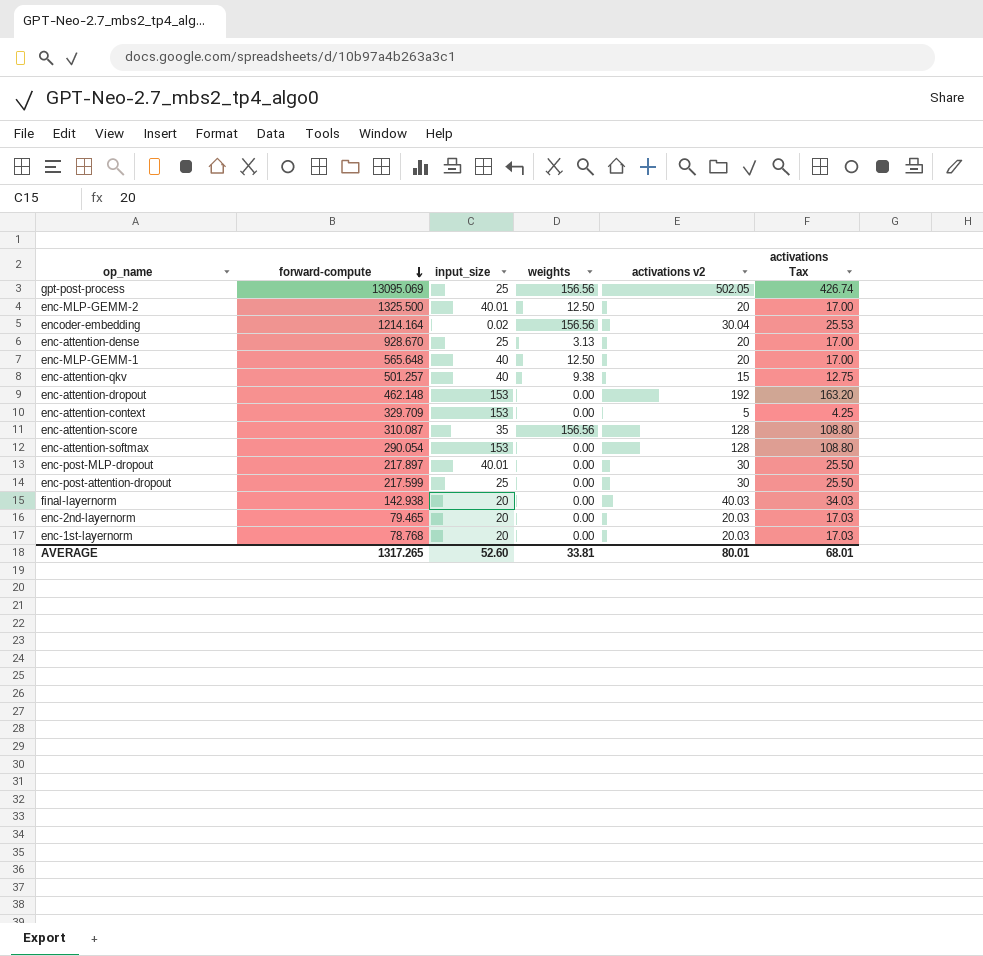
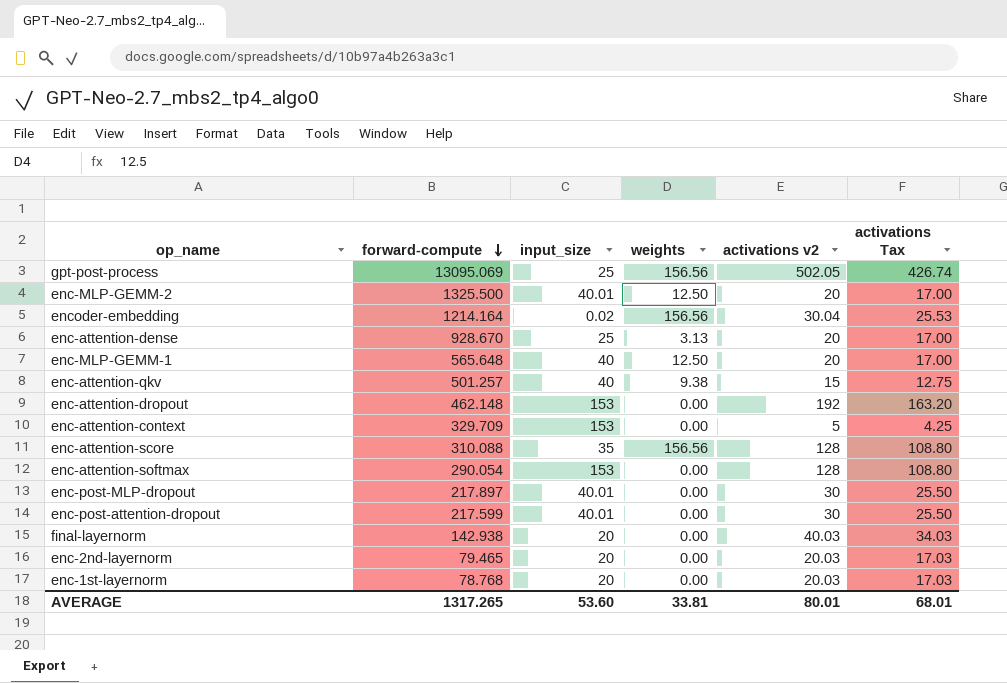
enc-attention-score | forward-compute: 310.087 -> 310.088
enc-post-attention-dropout | input_size: 25 -> 40.01
AVERAGE | input_size: 52.60 -> 53.60

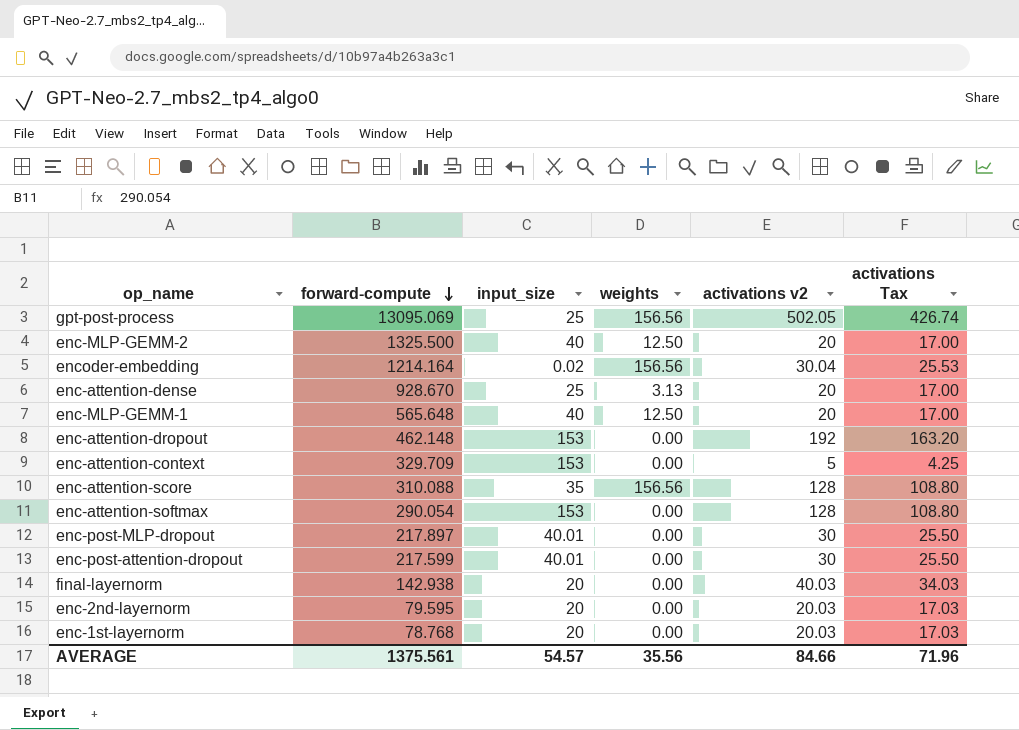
row enc-attention-qkv: 501.257 | 40 | 9.38 | 15 | 12.75 -> none
enc-MLP-GEMM-2 | input_size: 40.01 -> 40
enc-2nd-layernorm | forward-compute: 79.465 -> 79.595
AVERAGE | forward-compute: 1317.265 -> 1375.561
AVERAGE | input_size: 53.60 -> 54.57
AVERAGE | weights: 33.81 -> 35.56
AVERAGE | activations v2: 80.01 -> 84.66
AVERAGE | activations Tax: 68.01 -> 71.96

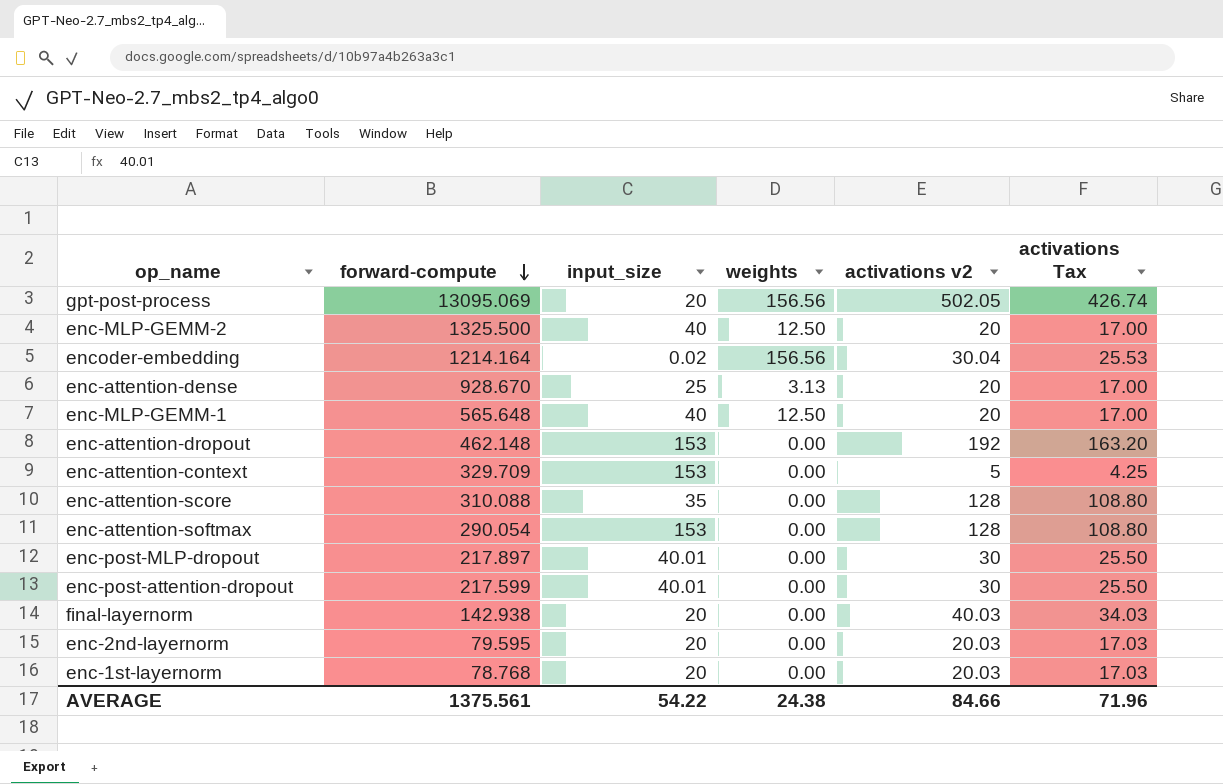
gpt-post-process | input_size: 25 -> 20
enc-attention-score | weights: 156.56 -> 0.00
AVERAGE | input_size: 54.57 -> 54.22
AVERAGE | weights: 35.56 -> 24.38

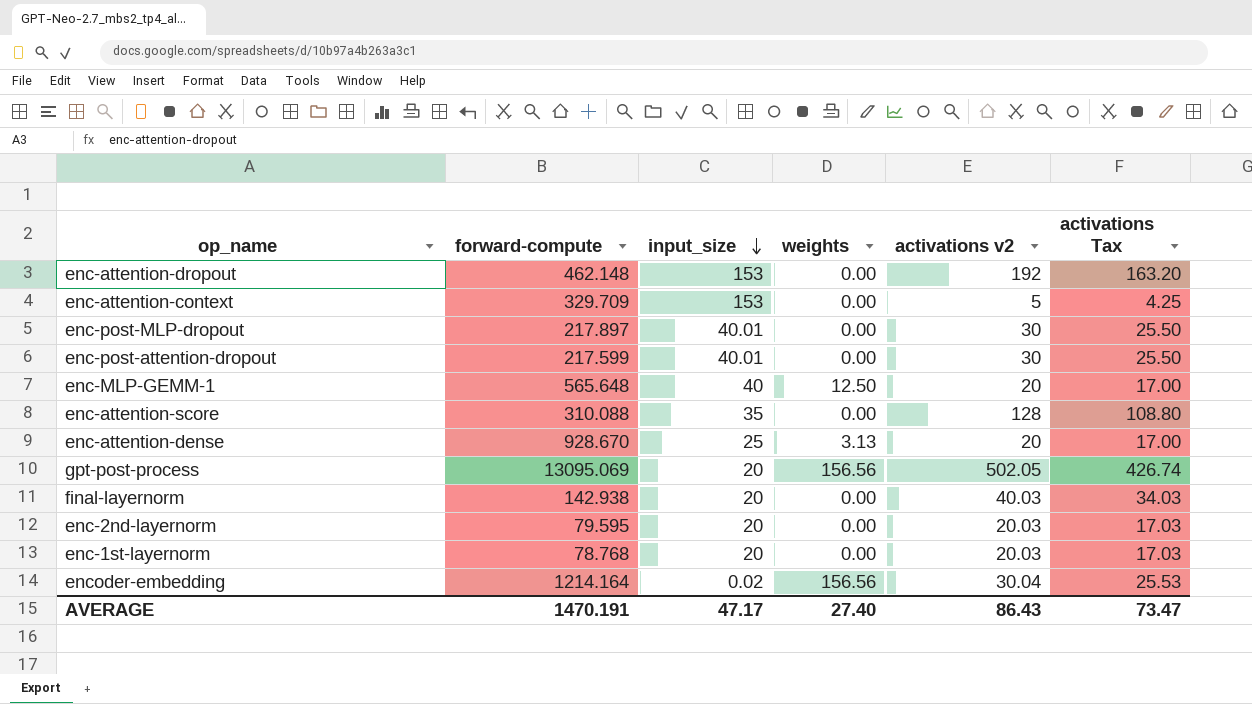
row order: forward-compute descending -> input_size descending
row enc-MLP-GEMM-2: 1325.500 | 40 | 12.50 | 20 | 17.00 -> none
row enc-attention-softmax: 290.054 | 153 | 0.00 | 128 | 108.80 -> none
AVERAGE | forward-compute: 1375.561 -> 1470.191
AVERAGE | input_size: 54.22 -> 47.17
AVERAGE | weights: 24.38 -> 27.40
AVERAGE | activations v2: 84.66 -> 86.43
AVERAGE | activations Tax: 71.96 -> 73.47

